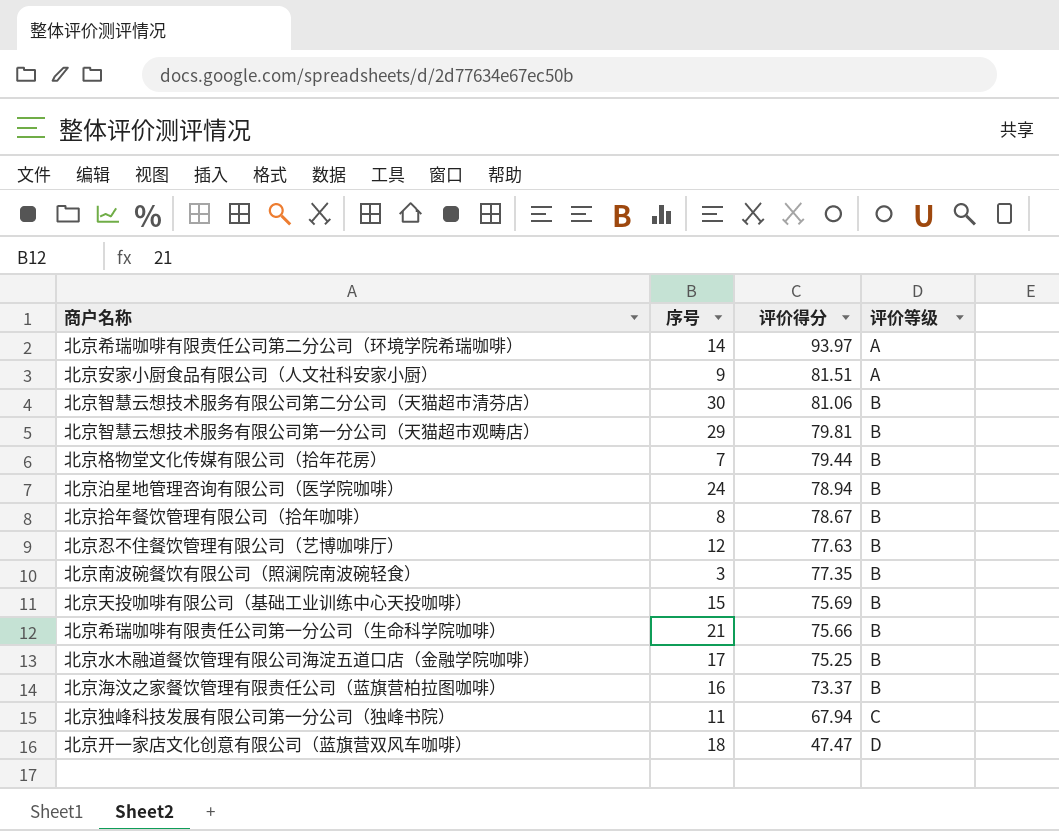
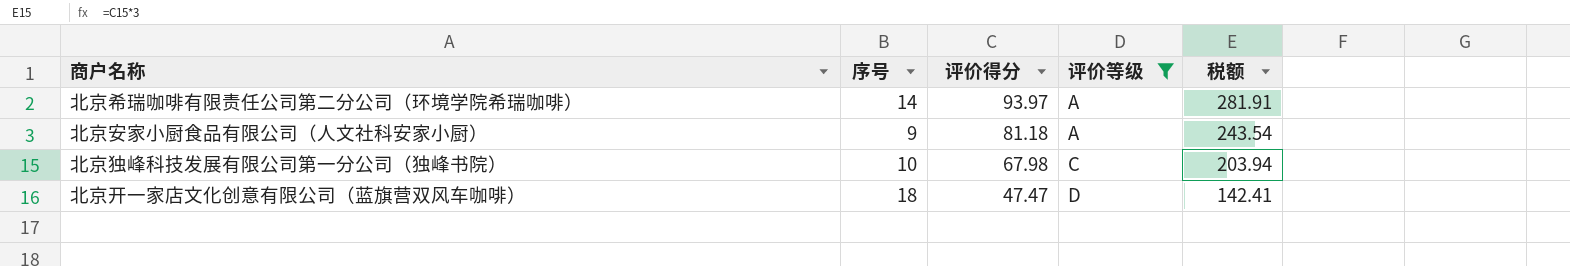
filter: none -> 评价等级 != B
column 税额 | formula: none -> [评价得分] * 3
北京安家小厨食品有限公司（人文社科安家小厨） | 评价得分: 81.51 -> 81.18
北京独峰科技发展有限公司第一分公司（独峰书院） | 序号: 11 -> 10
北京独峰科技发展有限公司第一分公司（独峰书院） | 评价得分: 67.94 -> 67.98

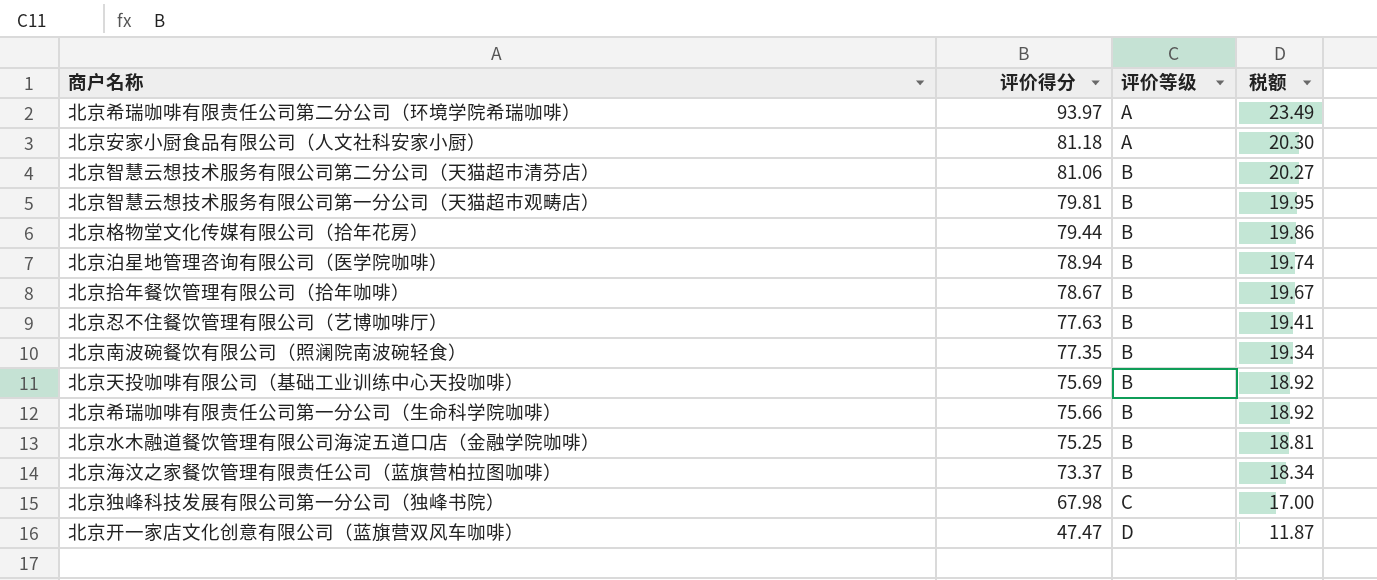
filter: 评价等级 != B -> none
column 序号 | position: 2 -> none
column 税额 | formula: [评价得分] * 3 -> [评价得分] * 0.25

